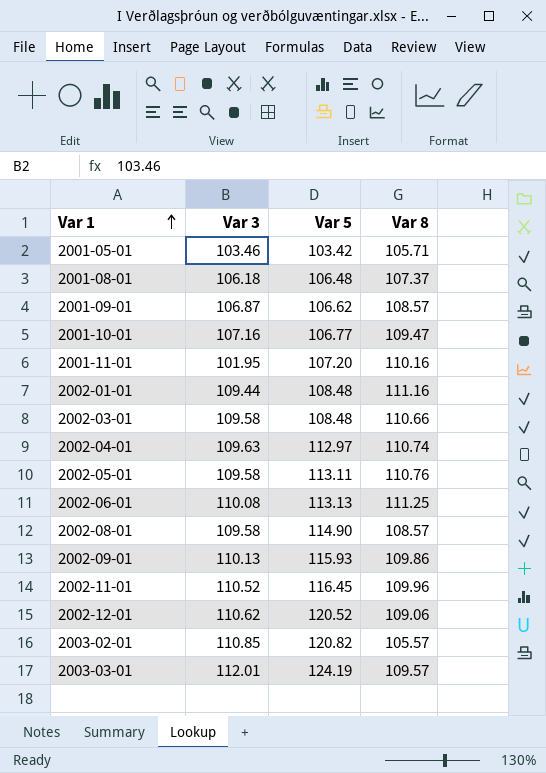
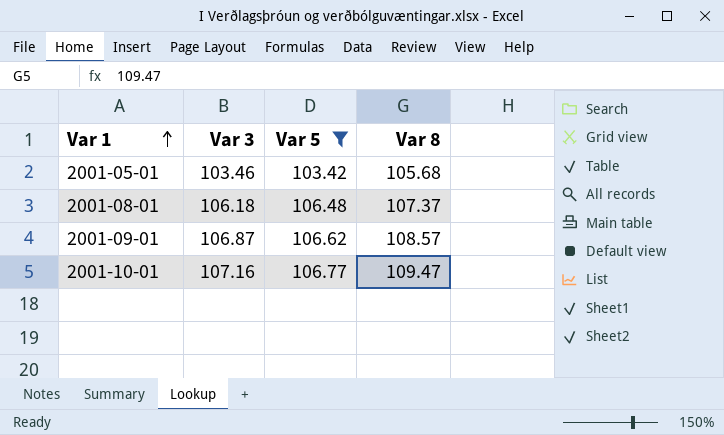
filter: none -> Var 5 <= 106.77
2001-05-01 | Var 8: 105.71 -> 105.68

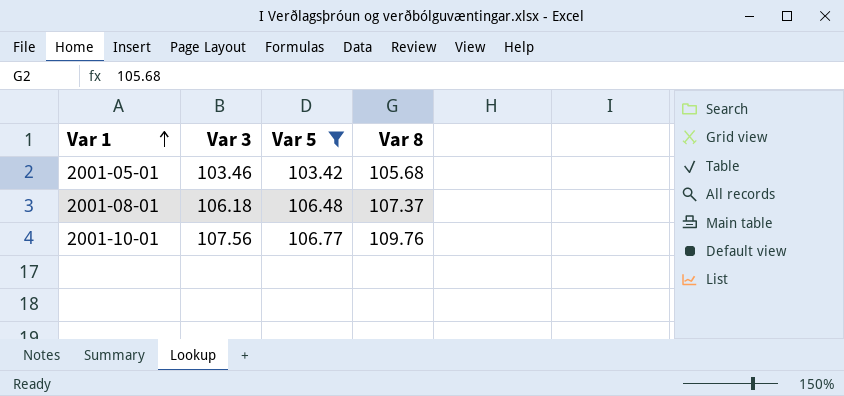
row 2001-09-01: 106.87 | 106.62 | 108.57 -> none
2001-10-01 | Var 3: 107.16 -> 107.56
2001-10-01 | Var 8: 109.47 -> 109.76

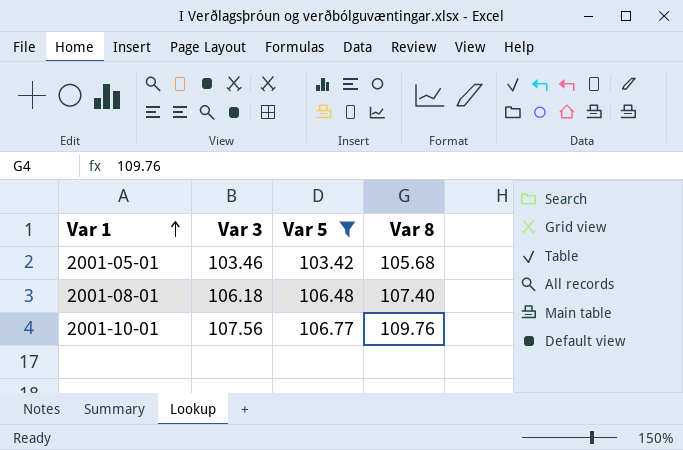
2001-08-01 | Var 8: 107.37 -> 107.40

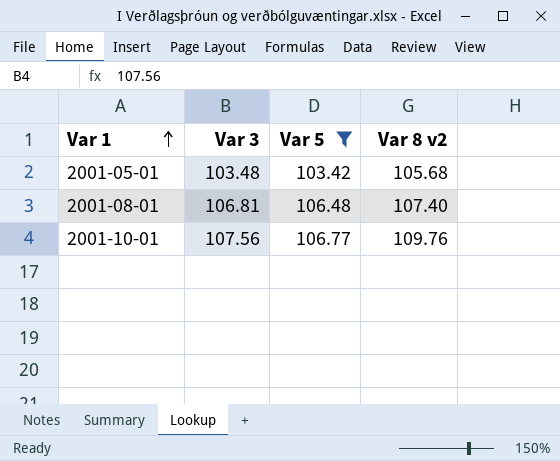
column name: Var 8 -> Var 8 v2
2001-05-01 | Var 3: 103.46 -> 103.48
2001-08-01 | Var 3: 106.18 -> 106.81

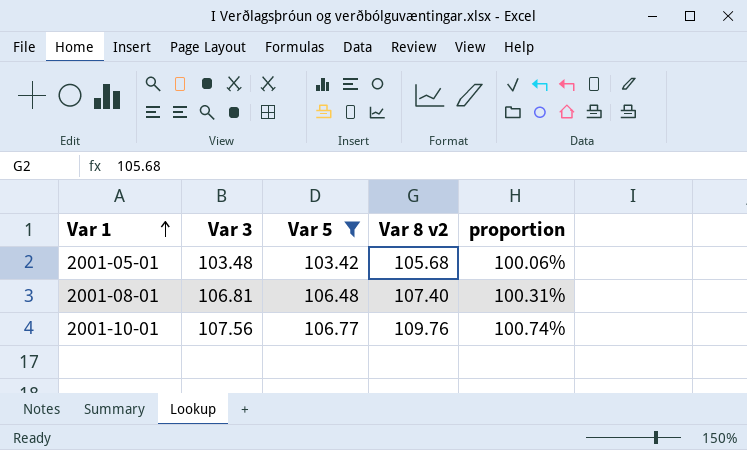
column proportion | formula: none -> [Var 3] / [Var 5]

